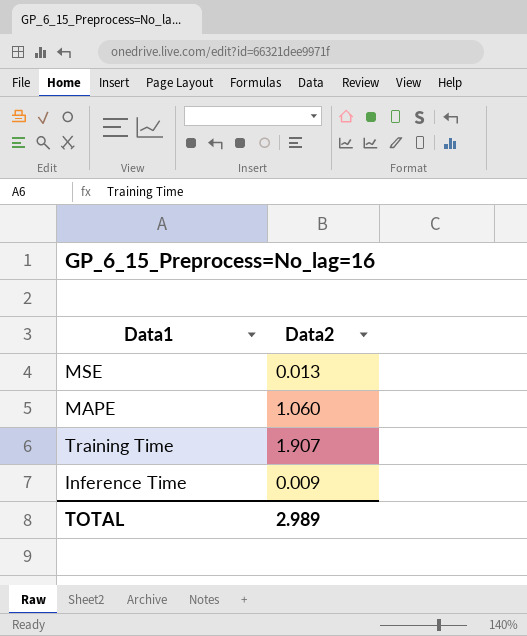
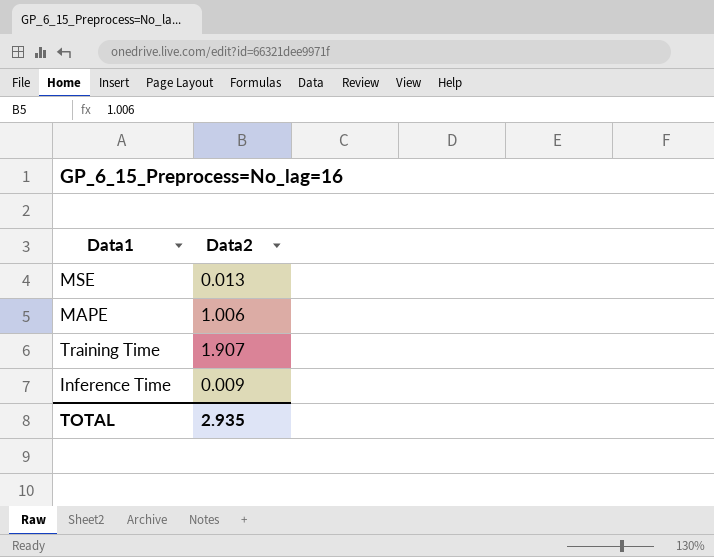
MAPE | Data2: 1.060 -> 1.006
TOTAL | Data2: 2.989 -> 2.935

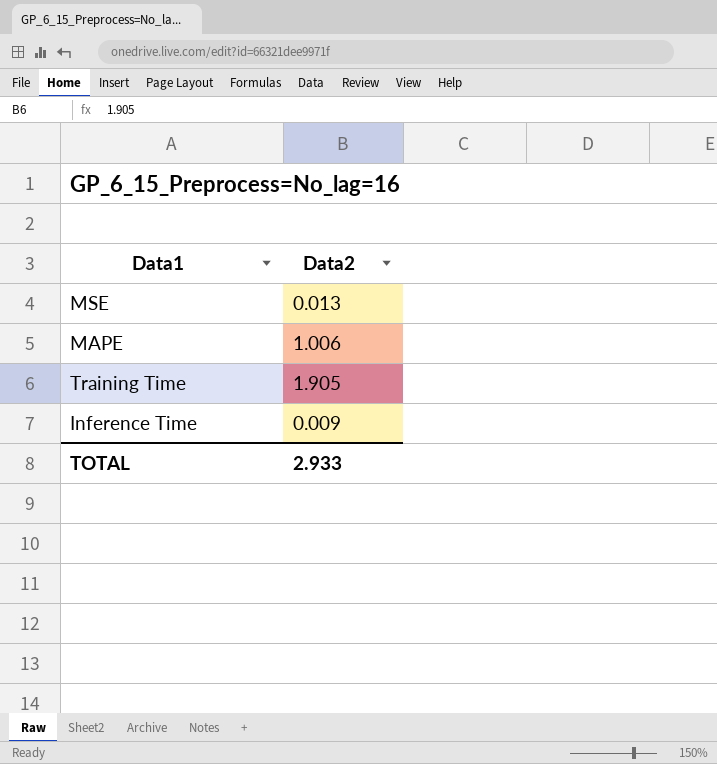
Training Time | Data2: 1.907 -> 1.905
TOTAL | Data2: 2.935 -> 2.933

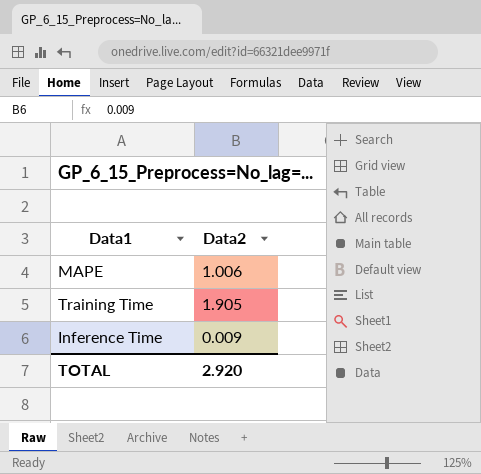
row MSE: 0.013 -> none
TOTAL | Data2: 2.933 -> 2.920

